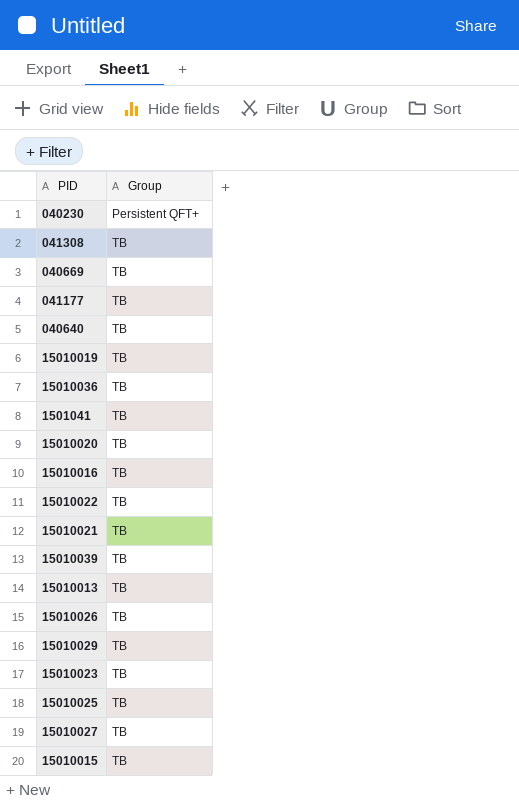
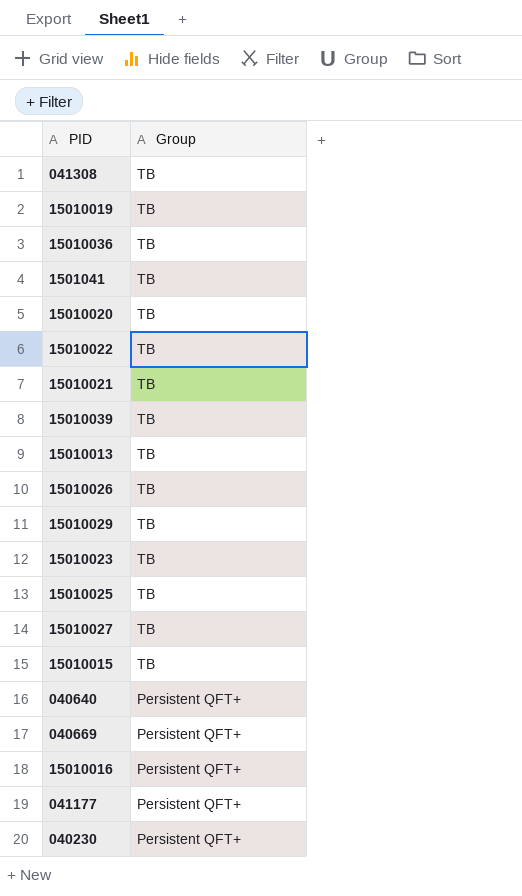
row order: Group ascending -> Group descending
040640 | Group: TB -> Persistent QFT+
040669 | Group: TB -> Persistent QFT+
15010016 | Group: TB -> Persistent QFT+
041177 | Group: TB -> Persistent QFT+

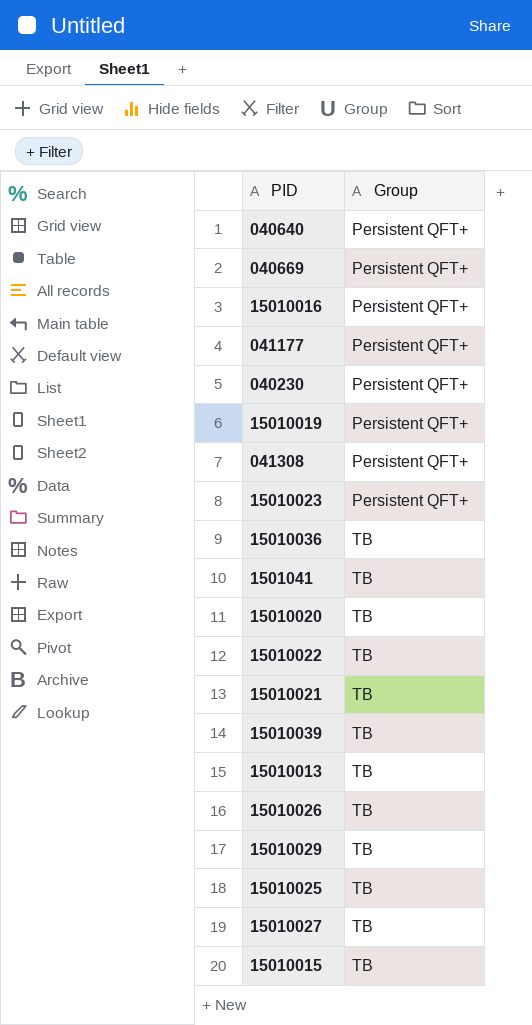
row order: Group descending -> Group ascending
15010019 | Group: TB -> Persistent QFT+
041308 | Group: TB -> Persistent QFT+
15010023 | Group: TB -> Persistent QFT+

